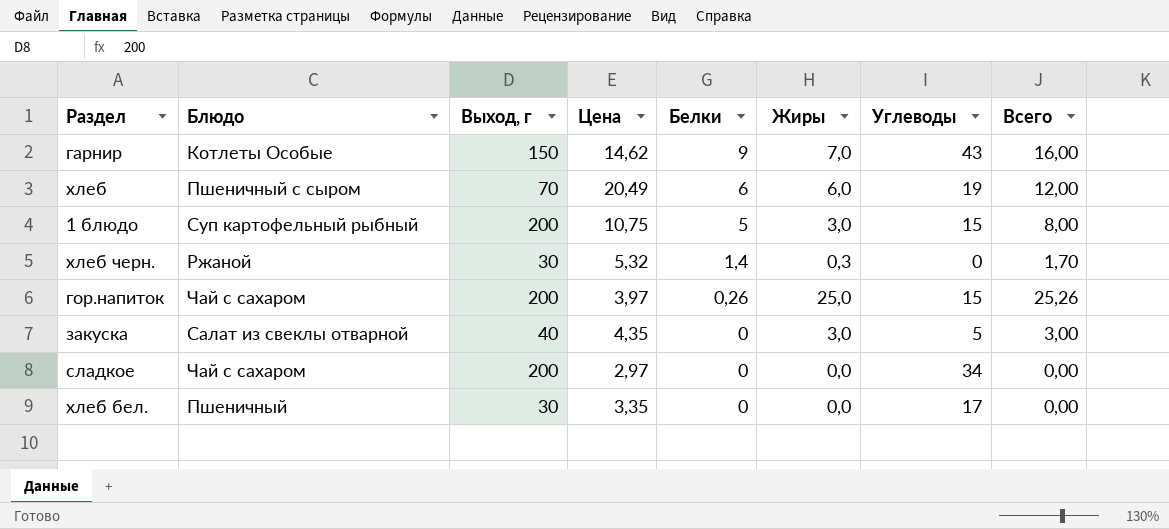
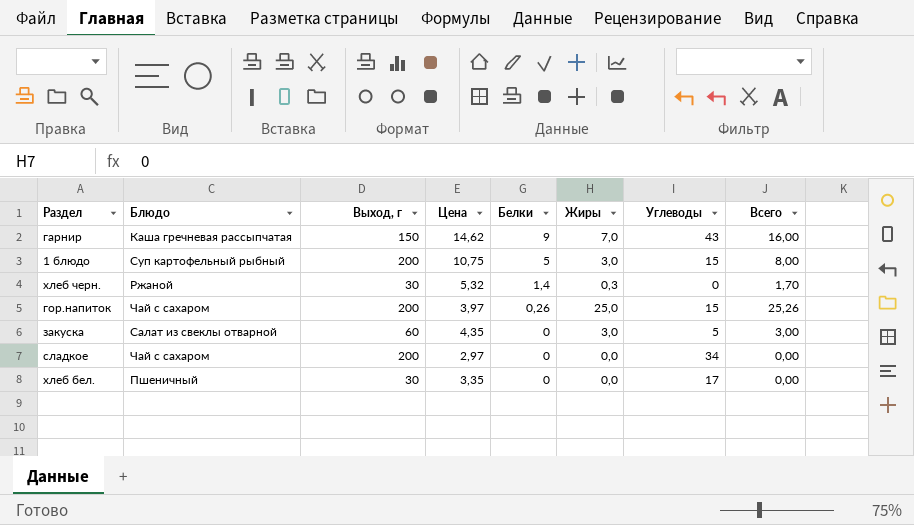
row хлеб: Пшеничный с сыром | 70 | 20,49 | 6 | 6,0 | 19 | 12,00 -> none
гарнир | Блюдо: Котлеты Особые -> Каша гречневая рассыпчатая
закуска | Выход, г: 40 -> 60

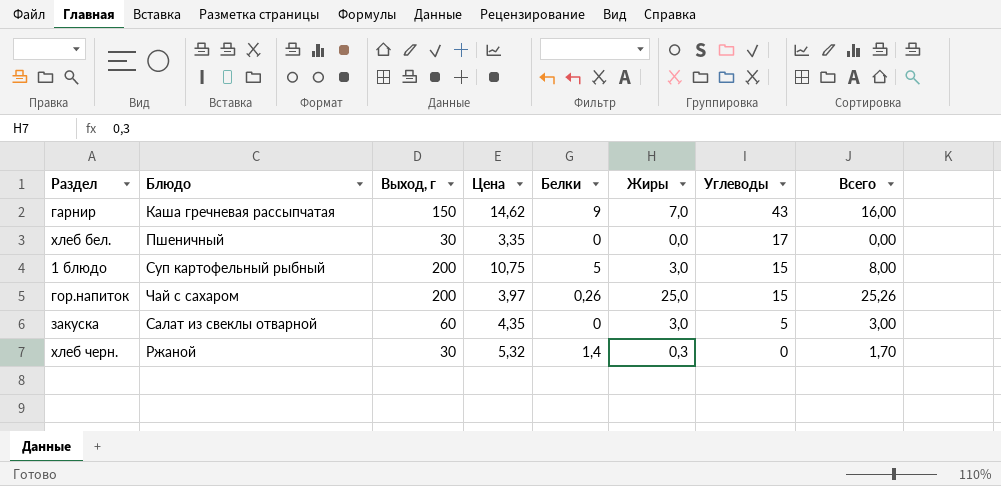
row order: Белки descending -> Углеводы descending
row сладкое: Чай с сахаром | 200 | 2,97 | 0 | 0,0 | 34 | 0,00 -> none

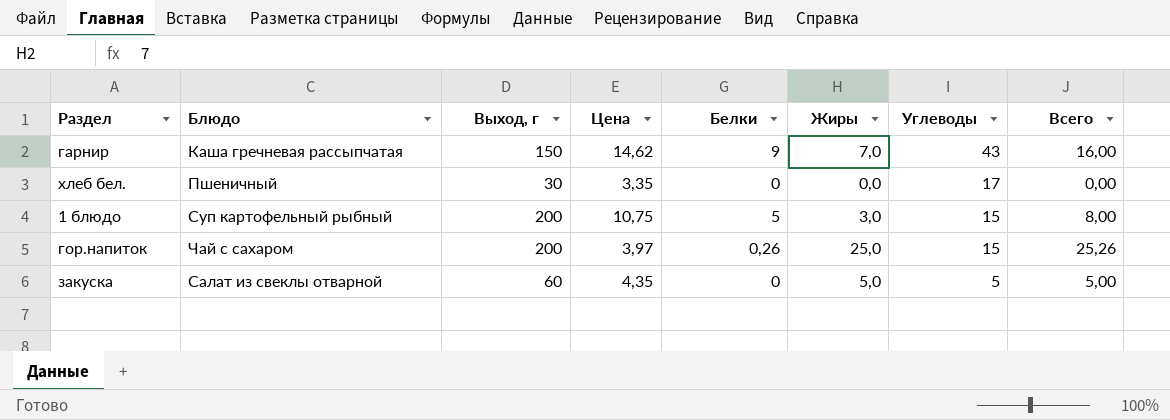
row хлеб черн.: Ржаной | 30 | 5,32 | 1,4 | 0,3 | 0 | 1,70 -> none
закуска | Жиры: 3,0 -> 5,0
закуска | Всего: 3,00 -> 5,00

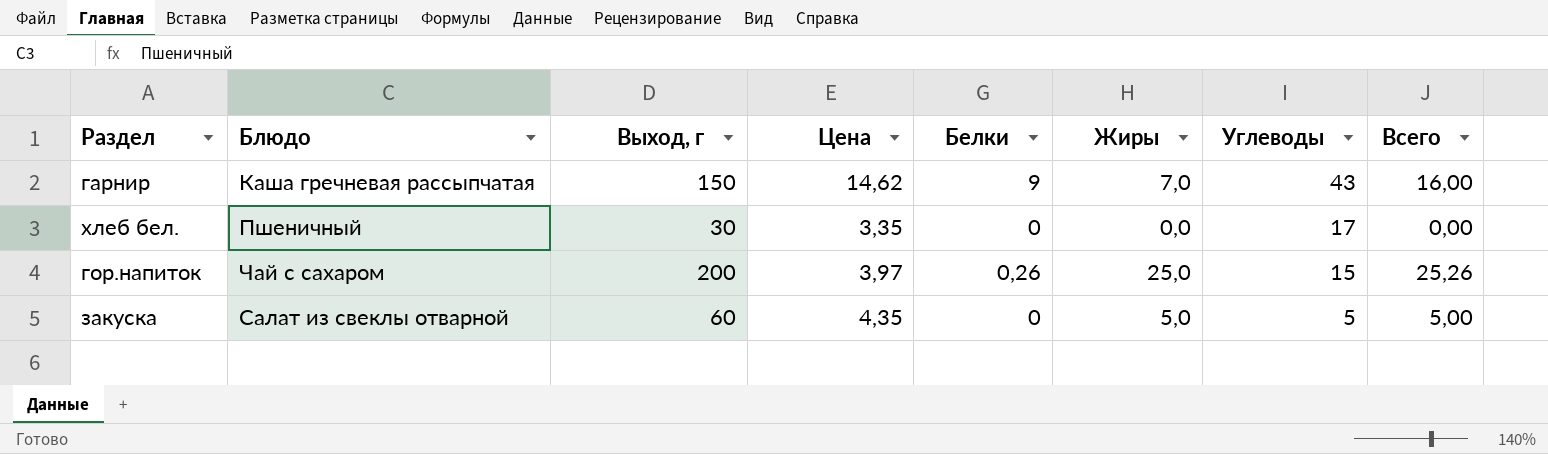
row 1 блюдо: Суп картофельный рыбный | 200 | 10,75 | 5 | 3,0 | 15 | 8,00 -> none

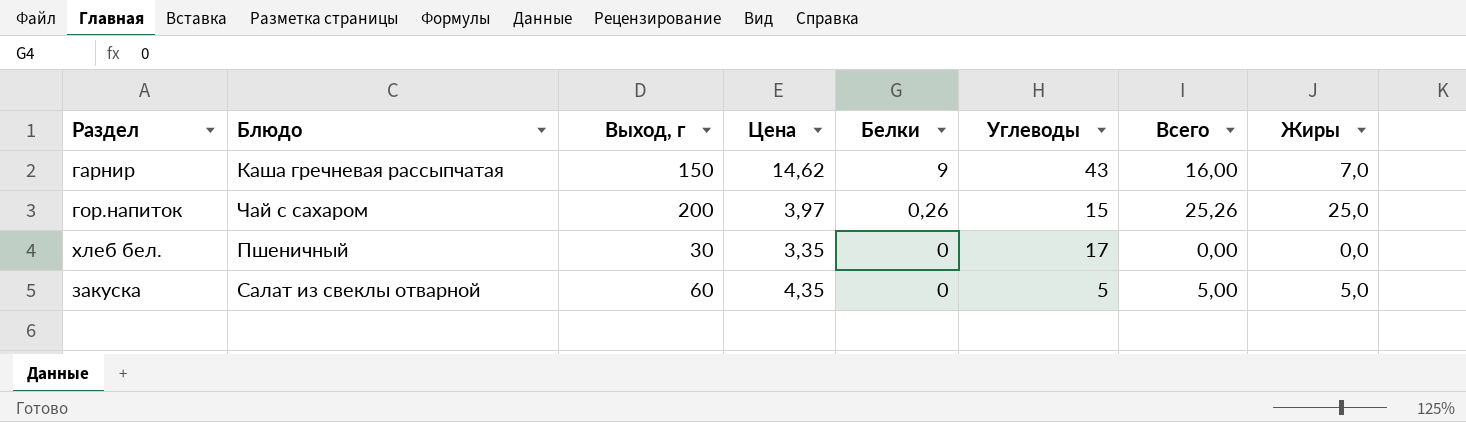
row order: Углеводы descending -> Белки descending
column Жиры | position: 6 -> 8

